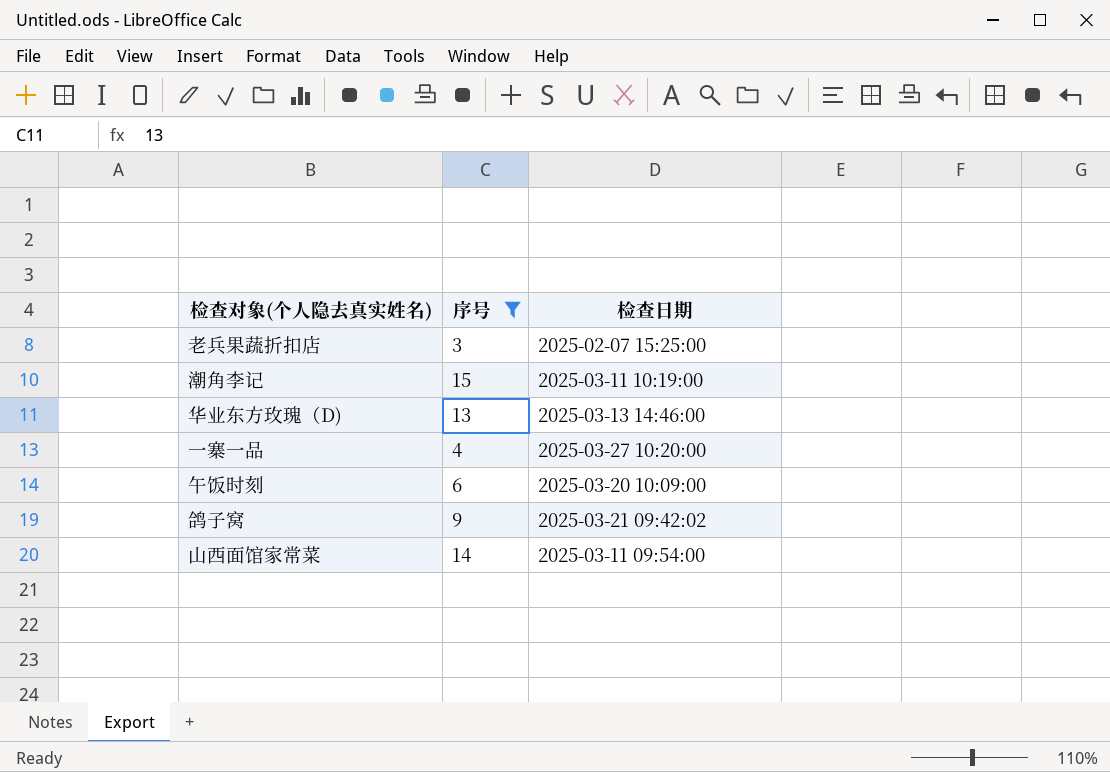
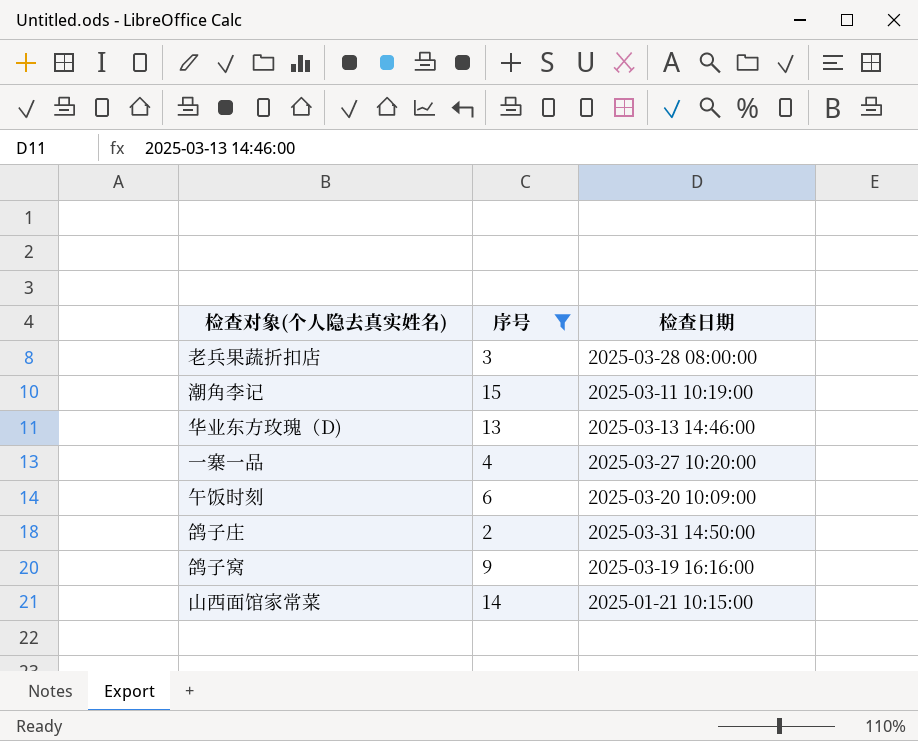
老兵果蔬折扣店 | 检查日期: 2025-02-07 15:25:00 -> 2025-03-28 08:00:00
row 鸽子庄: none -> 2 | 2025-03-31 14:50:00
鸽子窝 | 检查日期: 2025-03-21 09:42:02 -> 2025-03-19 16:16:00
山西面馆家常菜 | 检查日期: 2025-03-11 09:54:00 -> 2025-01-21 10:15:00

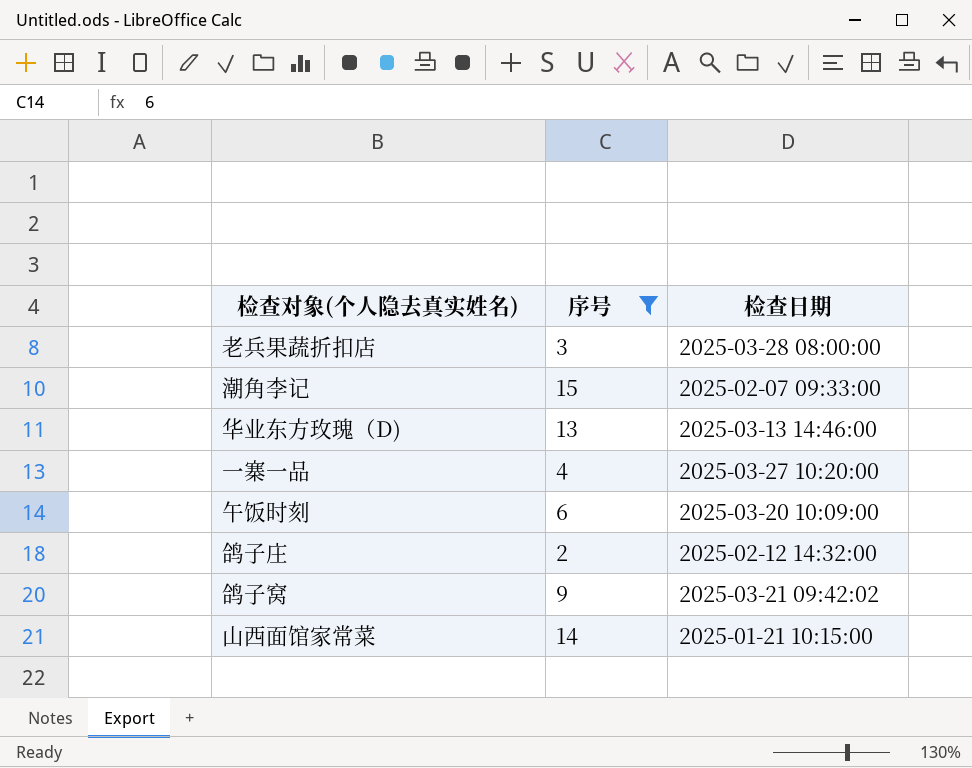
潮角李记 | 检查日期: 2025-03-11 10:19:00 -> 2025-02-07 09:33:00
鸽子庄 | 检查日期: 2025-03-31 14:50:00 -> 2025-02-12 14:32:00
鸽子窝 | 检查日期: 2025-03-19 16:16:00 -> 2025-03-21 09:42:02

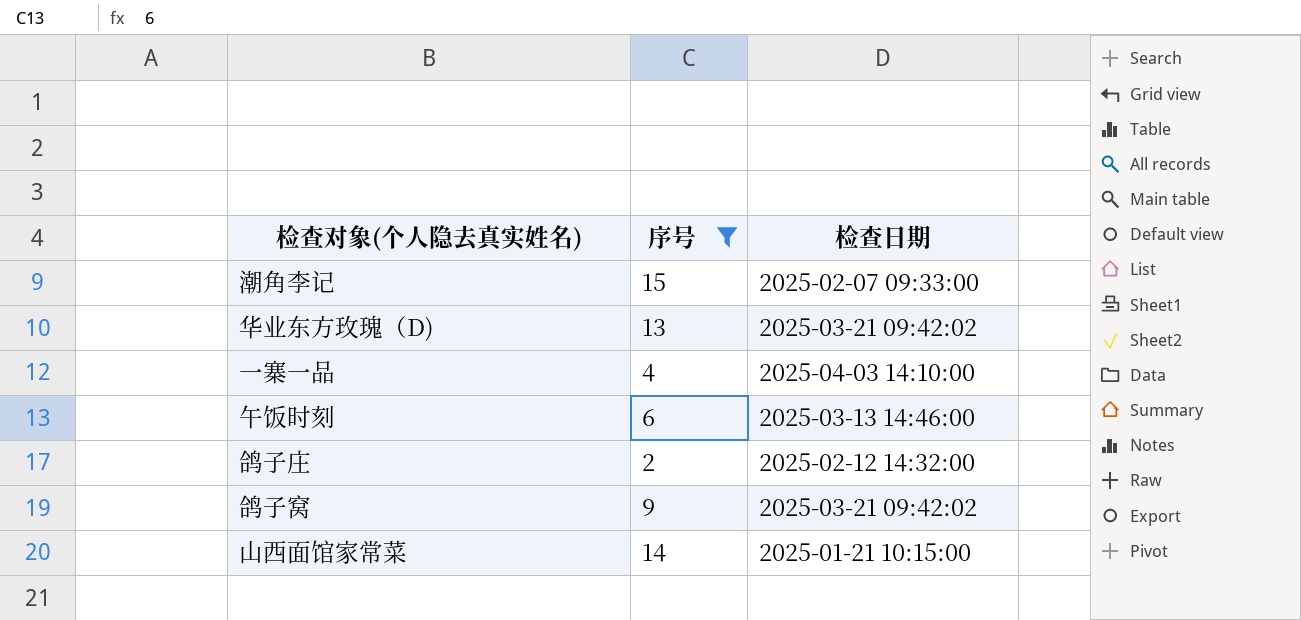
row 老兵果蔬折扣店: 3 | 2025-03-28 08:00:00 -> none
华业东方玫瑰（D) | 检查日期: 2025-03-13 14:46:00 -> 2025-03-21 09:42:02
一寨一品 | 检查日期: 2025-03-27 10:20:00 -> 2025-04-03 14:10:00
午饭时刻 | 检查日期: 2025-03-20 10:09:00 -> 2025-03-13 14:46:00

